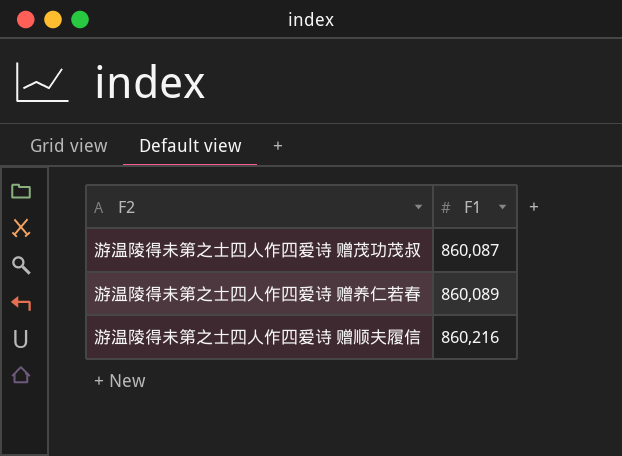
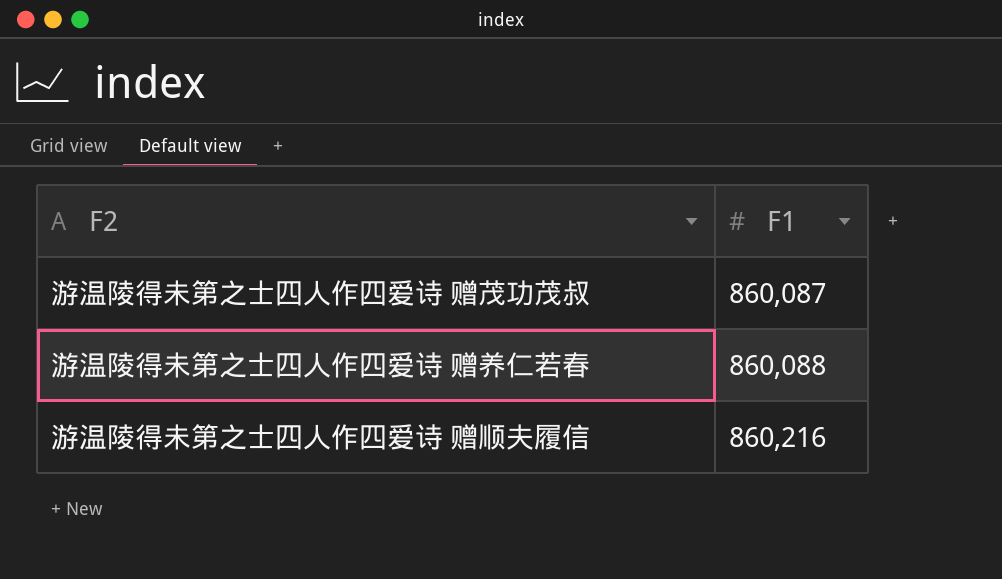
游温陵得未第之士四人作四爱诗 赠养仁若春 | F1: 860,089 -> 860,088

